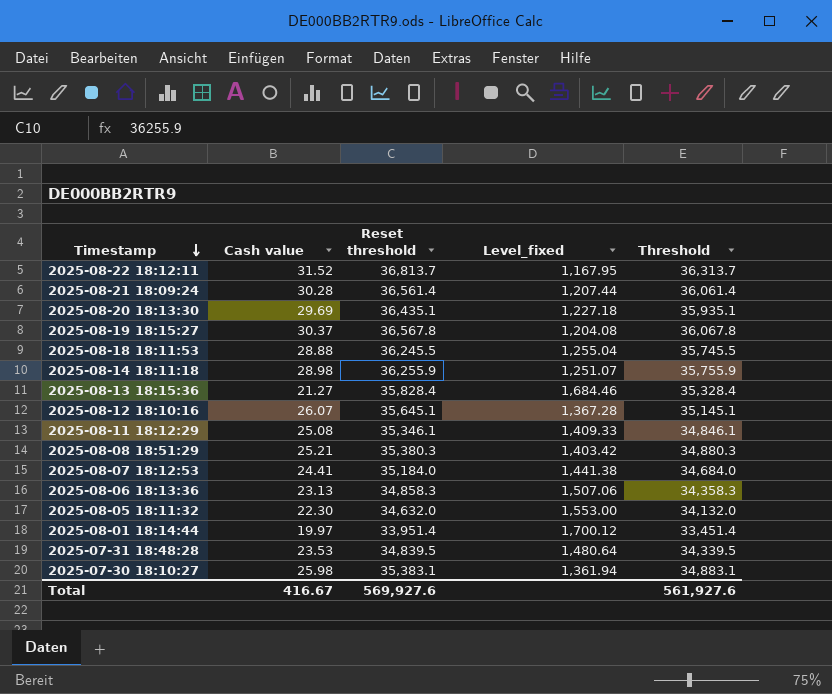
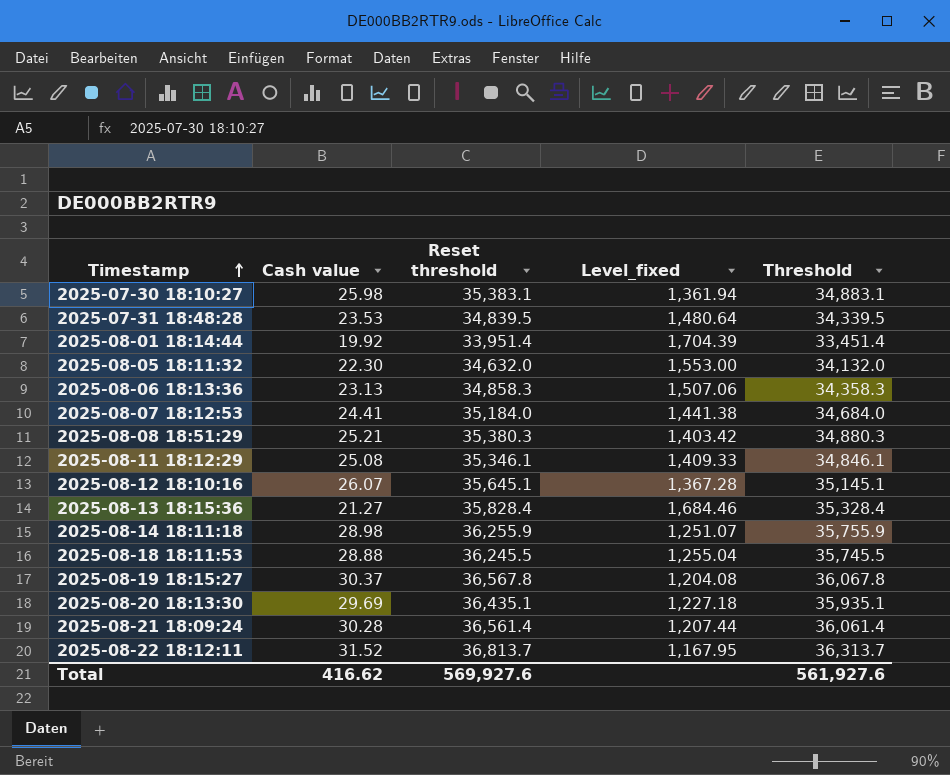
row order: Timestamp descending -> Timestamp ascending
2025-08-01 18:14:44 | Cash value: 19.97 -> 19.92
2025-08-01 18:14:44 | Level_fixed: 1,700.12 -> 1,704.39
Total | Cash value: 416.67 -> 416.62

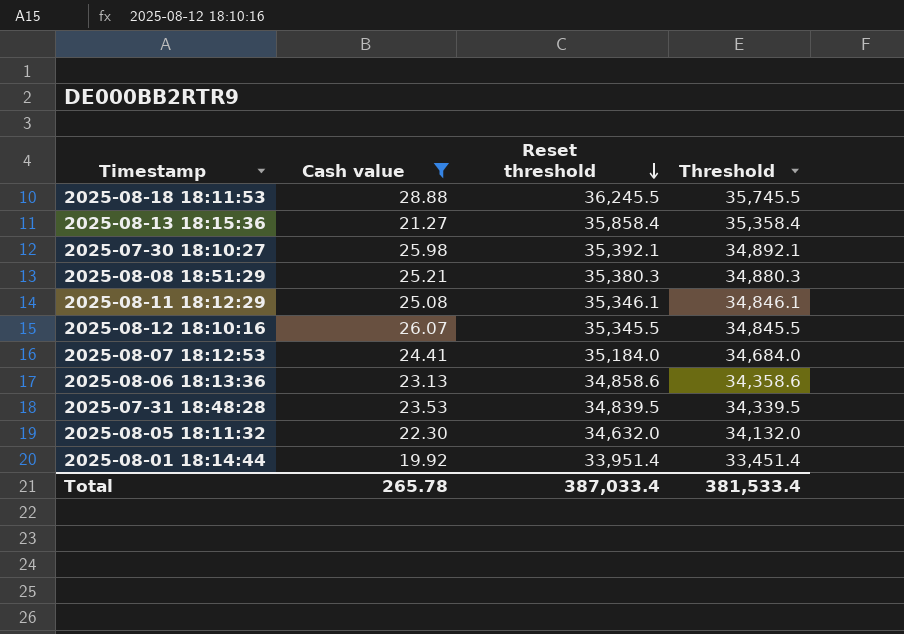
filter: none -> Cash value <= 28.88
row order: Timestamp ascending -> Reset threshold descending
column Level_fixed | formula: [Reset threshold] / [Cash value] -> none
2025-08-13 18:15:36 | Reset threshold: 35,828.4 -> 35,858.4
2025-08-13 18:15:36 | Threshold: 35,328.4 -> 35,358.4
2025-07-30 18:10:27 | Reset threshold: 35,383.1 -> 35,392.1
2025-07-30 18:10:27 | Threshold: 34,883.1 -> 34,892.1
2025-08-12 18:10:16 | Reset threshold: 35,645.1 -> 35,345.5
2025-08-12 18:10:16 | Threshold: 35,145.1 -> 34,845.5
2025-08-06 18:13:36 | Reset threshold: 34,858.3 -> 34,858.6
2025-08-06 18:13:36 | Threshold: 34,358.3 -> 34,358.6
Total | Cash value: 416.62 -> 265.78
Total | Reset threshold: 569,927.6 -> 387,033.4
Total | Threshold: 561,927.6 -> 381,533.4

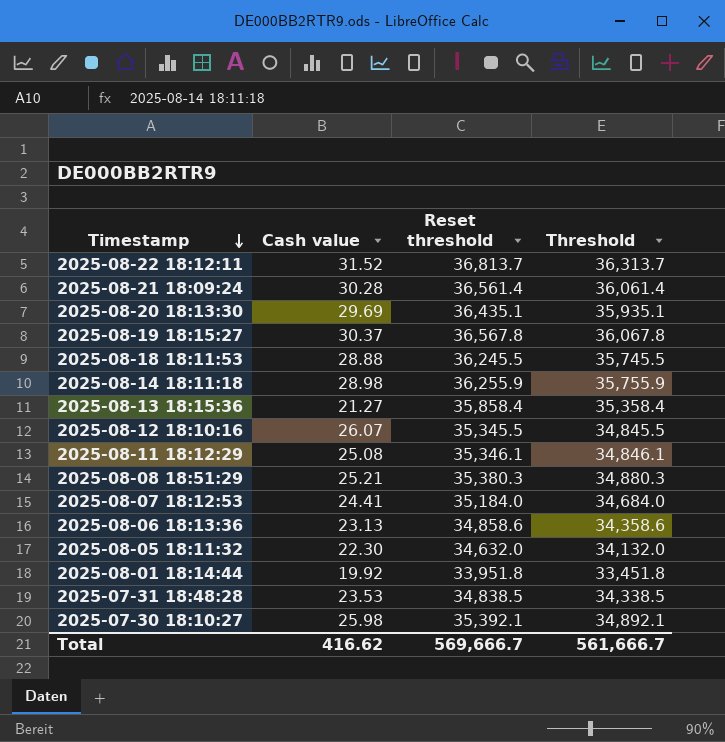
filter: Cash value <= 28.88 -> none
row order: Reset threshold descending -> Timestamp descending
2025-08-01 18:14:44 | Reset threshold: 33,951.4 -> 33,951.8
2025-08-01 18:14:44 | Threshold: 33,451.4 -> 33,451.8
2025-07-31 18:48:28 | Reset threshold: 34,839.5 -> 34,838.5
2025-07-31 18:48:28 | Threshold: 34,339.5 -> 34,338.5
Total | Cash value: 265.78 -> 416.62
Total | Reset threshold: 387,033.4 -> 569,666.7
Total | Threshold: 381,533.4 -> 561,666.7

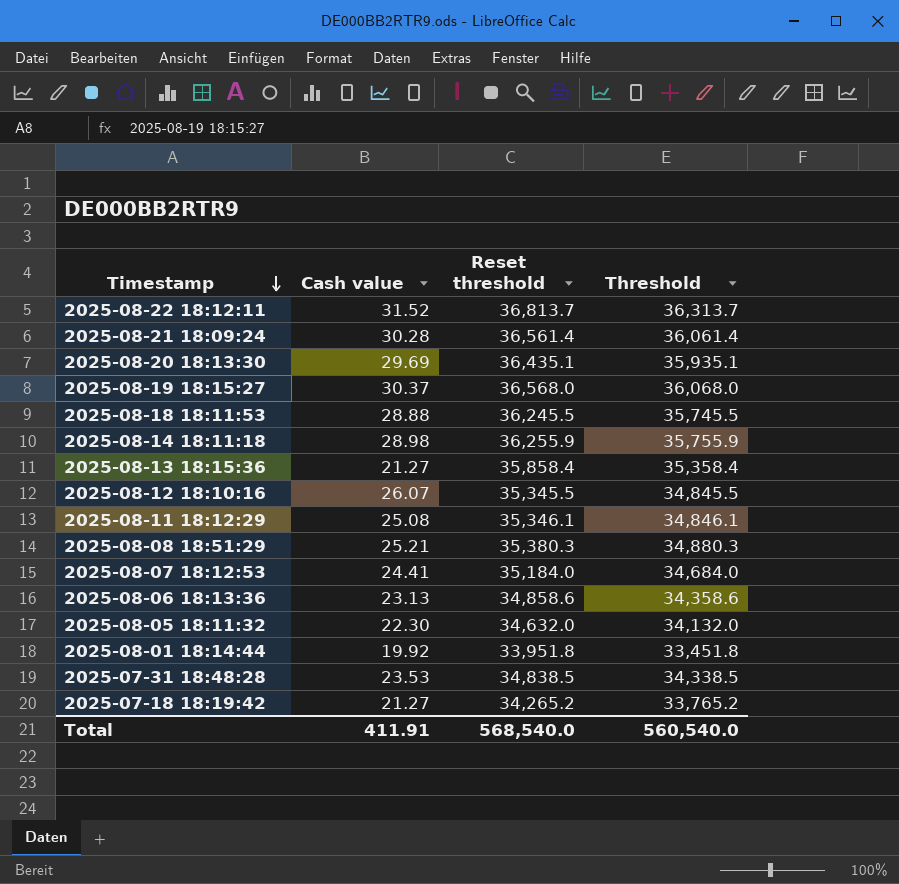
row 2025-07-30 18:10:27: 25.98 | 35,392.1 | 34,892.1 -> none
2025-08-19 18:15:27 | Reset threshold: 36,567.8 -> 36,568.0
2025-08-19 18:15:27 | Threshold: 36,067.8 -> 36,068.0
row 2025-07-18 18:19:42: none -> 21.27 | 34,265.2 | 33,765.2
Total | Cash value: 416.62 -> 411.91
Total | Reset threshold: 569,666.7 -> 568,540.0
Total | Threshold: 561,666.7 -> 560,540.0

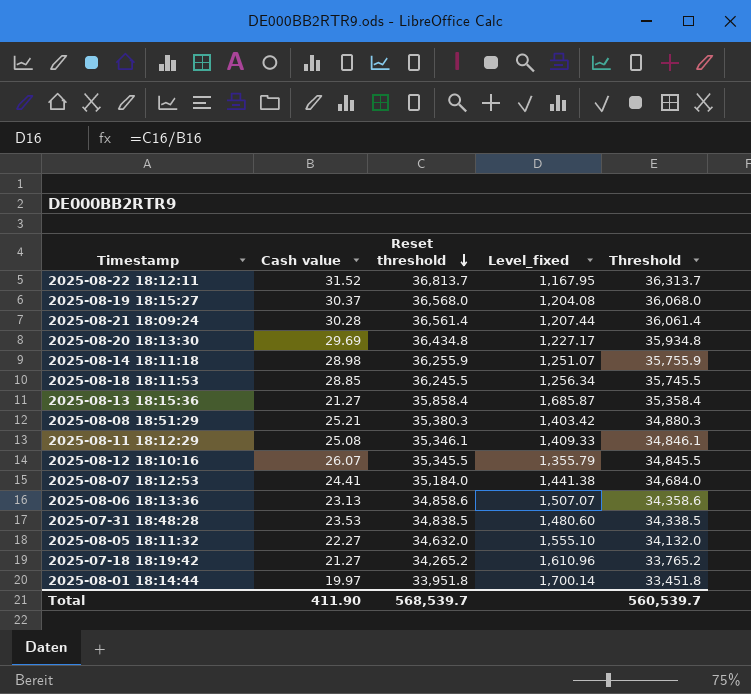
row order: Timestamp descending -> Reset threshold descending
column Level_fixed | formula: none -> [Reset threshold] / [Cash value]
2025-08-20 18:13:30 | Reset threshold: 36,435.1 -> 36,434.8
2025-08-20 18:13:30 | Threshold: 35,935.1 -> 35,934.8
2025-08-18 18:11:53 | Cash value: 28.88 -> 28.85
2025-08-05 18:11:32 | Cash value: 22.30 -> 22.27
2025-08-01 18:14:44 | Cash value: 19.92 -> 19.97
Total | Cash value: 411.91 -> 411.90
Total | Reset threshold: 568,540.0 -> 568,539.7
Total | Threshold: 560,540.0 -> 560,539.7

